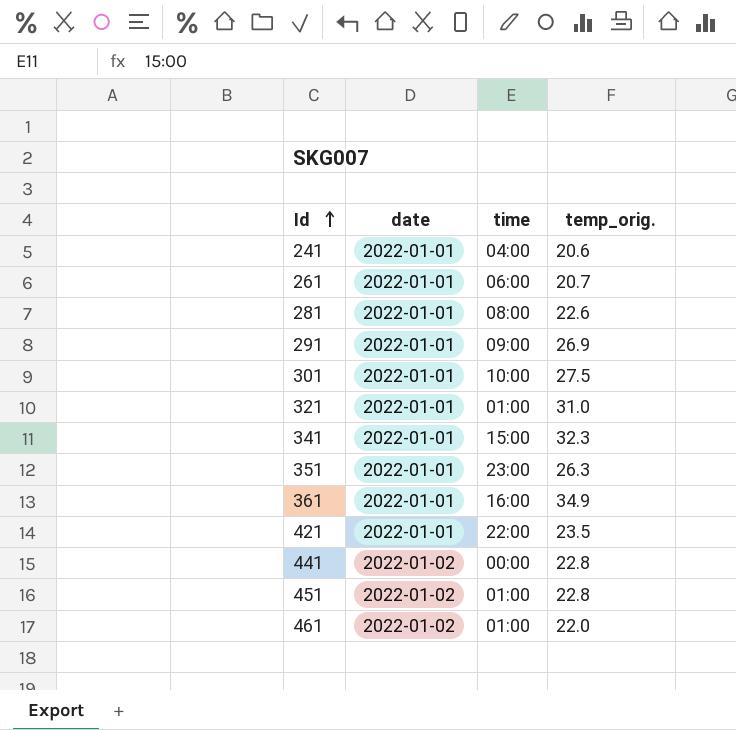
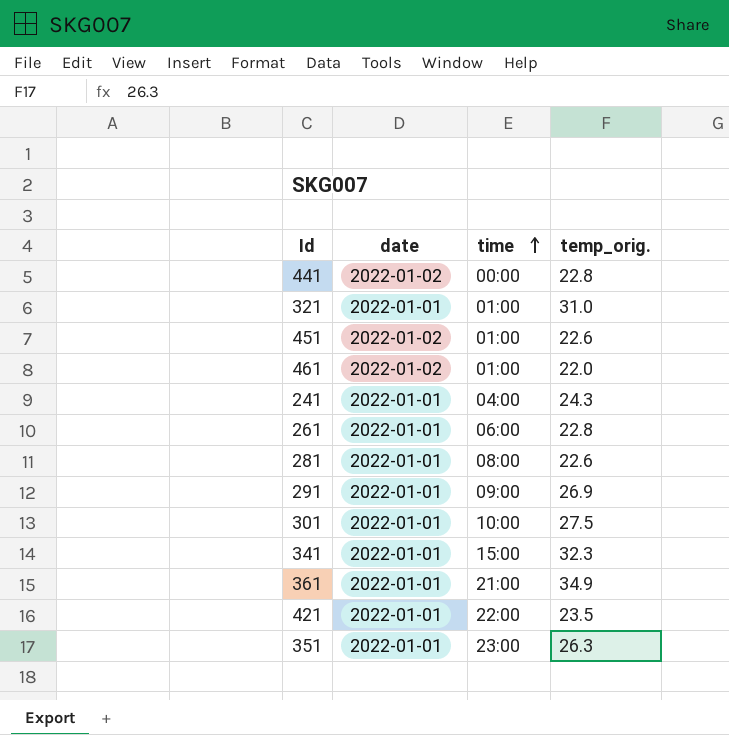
row order: Id ascending -> time ascending
451 | temp_orig.: 22.8 -> 22.6
241 | temp_orig.: 20.6 -> 24.3
261 | temp_orig.: 20.7 -> 22.8
361 | time: 16:00 -> 21:00

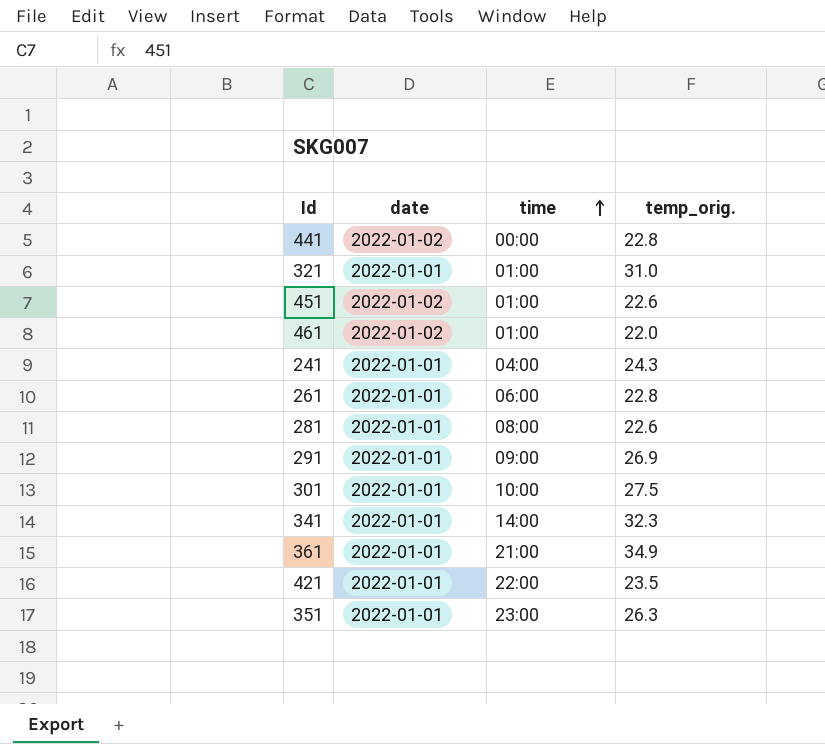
341 | time: 15:00 -> 14:00

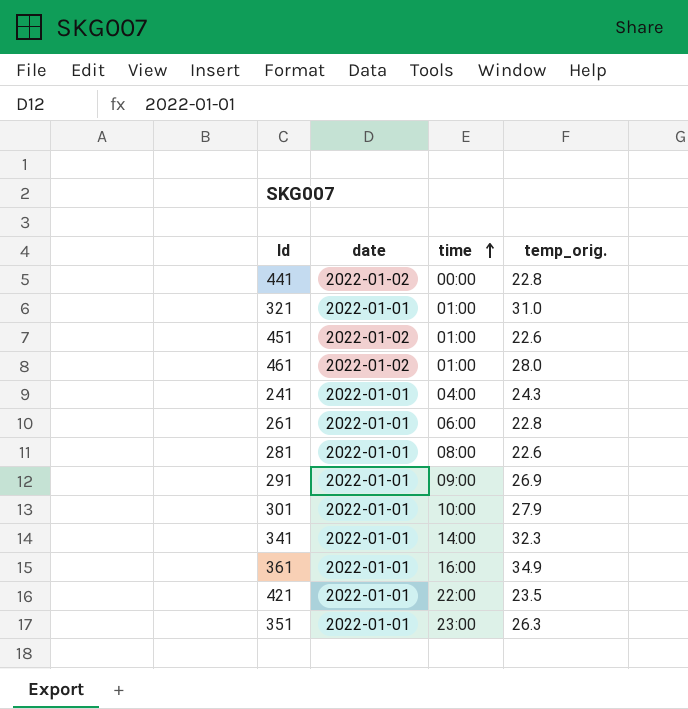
461 | temp_orig.: 22.0 -> 28.0
301 | temp_orig.: 27.5 -> 27.9
361 | time: 21:00 -> 16:00

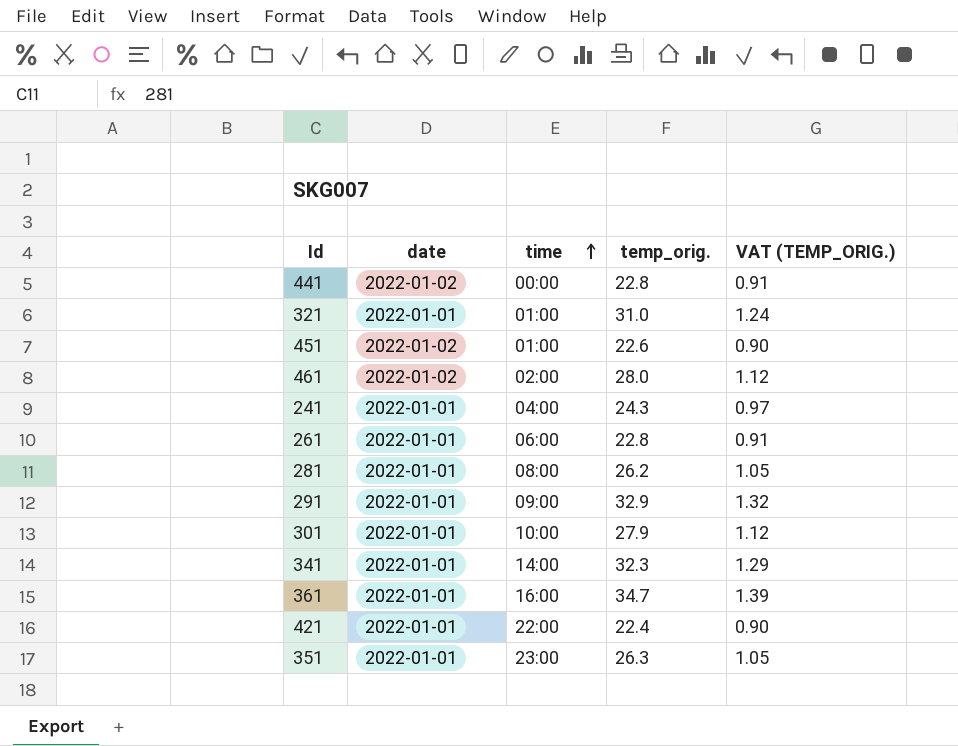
column VAT (TEMP_ORIG.) | formula: none -> [temp_orig.] * 0.04
461 | time: 01:00 -> 02:00
281 | temp_orig.: 22.6 -> 26.2
291 | temp_orig.: 26.9 -> 32.9
361 | temp_orig.: 34.9 -> 34.7
421 | temp_orig.: 23.5 -> 22.4

